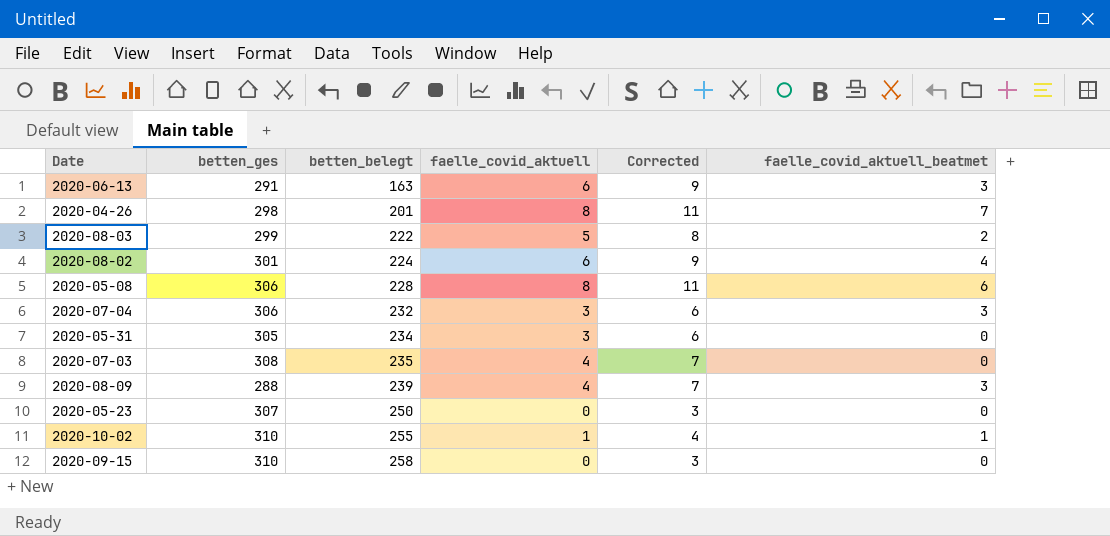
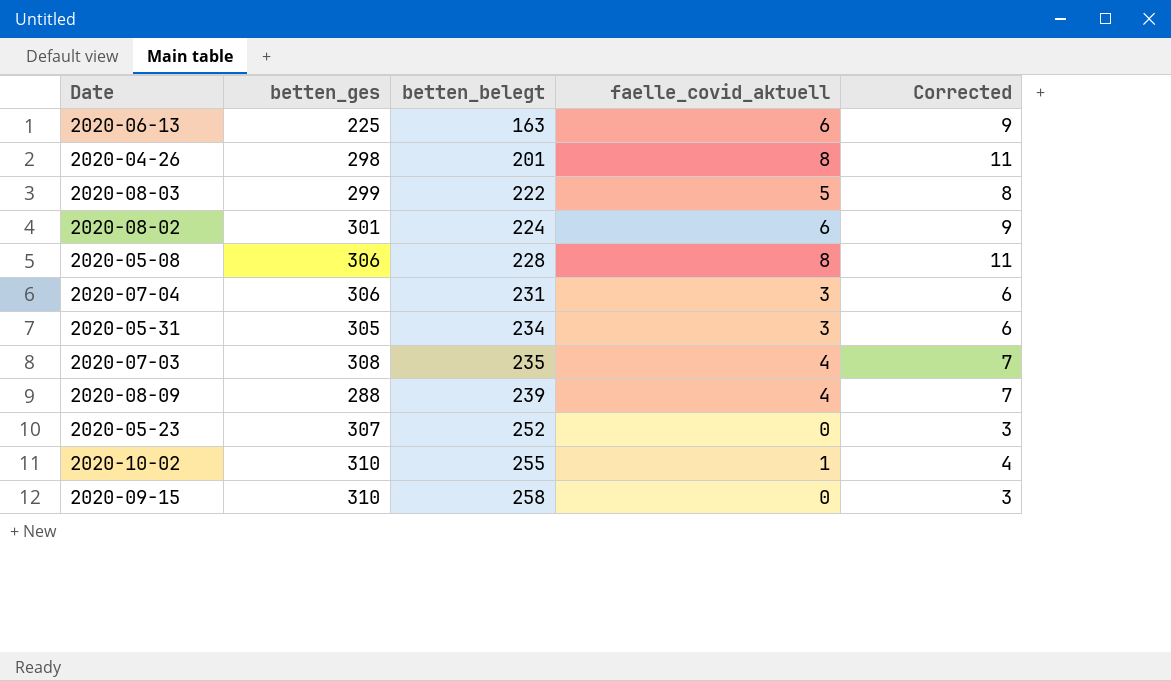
column faelle_covid_aktuell_beatmet | position: 6 -> none
2020-06-13 | betten_ges: 291 -> 225
2020-07-04 | betten_belegt: 232 -> 231
2020-05-23 | betten_belegt: 250 -> 252

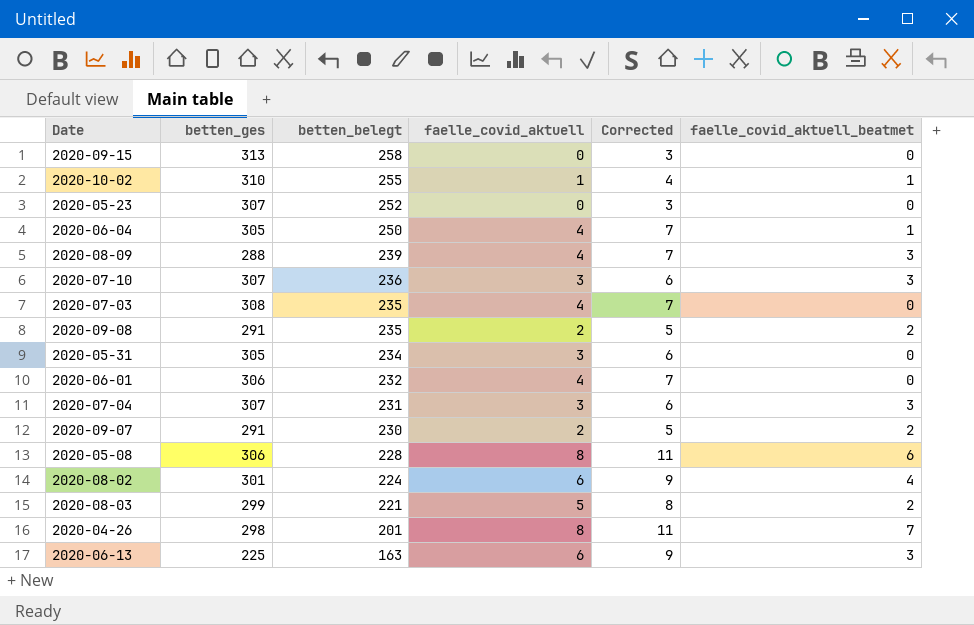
row order: betten_belegt ascending -> betten_belegt descending
column faelle_covid_aktuell_beatmet | position: none -> 6
2020-09-15 | betten_ges: 310 -> 313
row 2020-06-04: none -> 305 | 250 | 4 | 7 | 1
row 2020-07-10: none -> 307 | 236 | 3 | 6 | 3
row 2020-09-08: none -> 291 | 235 | 2 | 5 | 2
row 2020-06-01: none -> 306 | 232 | 4 | 7 | 0
2020-07-04 | betten_ges: 306 -> 307
row 2020-09-07: none -> 291 | 230 | 2 | 5 | 2
2020-08-03 | betten_belegt: 222 -> 221

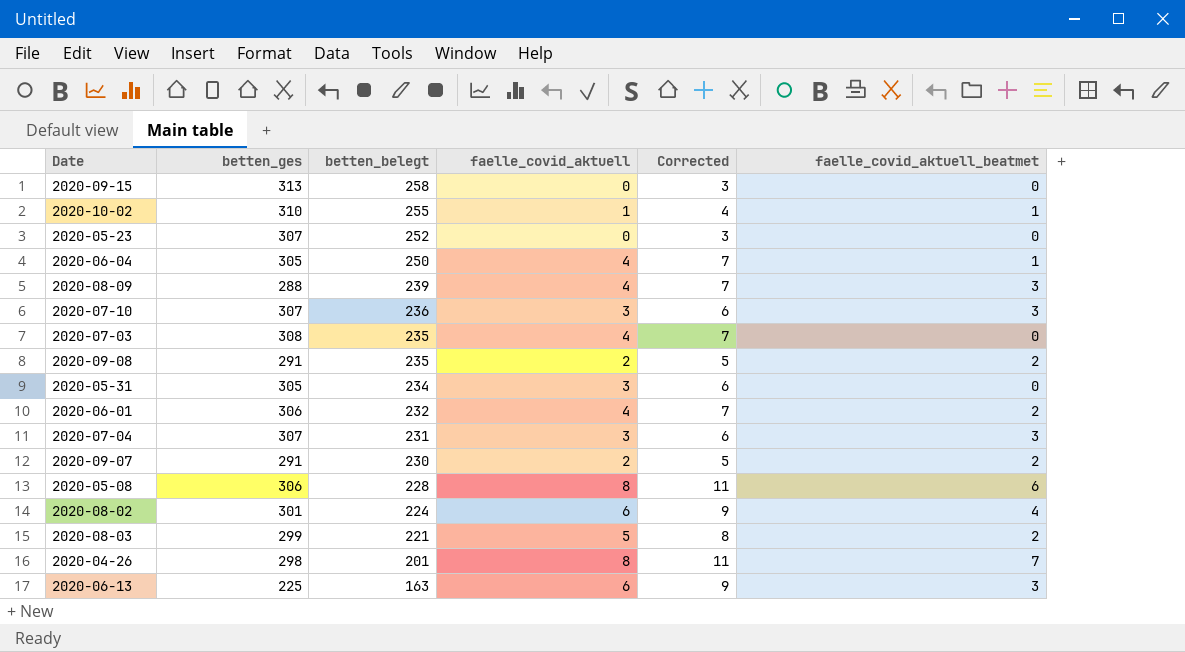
2020-06-01 | faelle_covid_aktuell_beatmet: 0 -> 2

